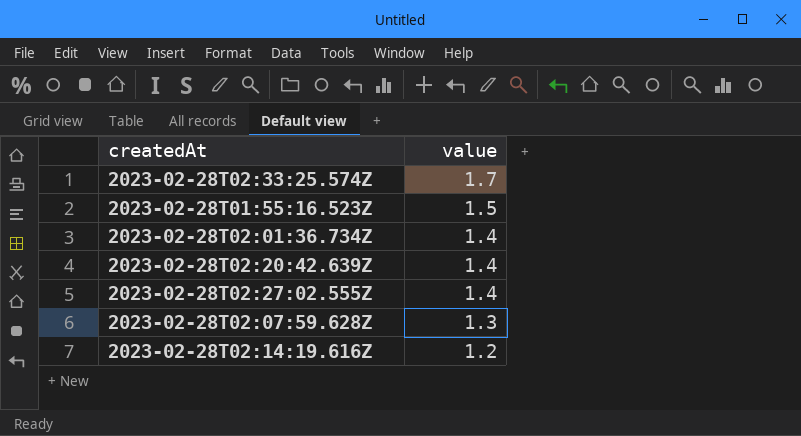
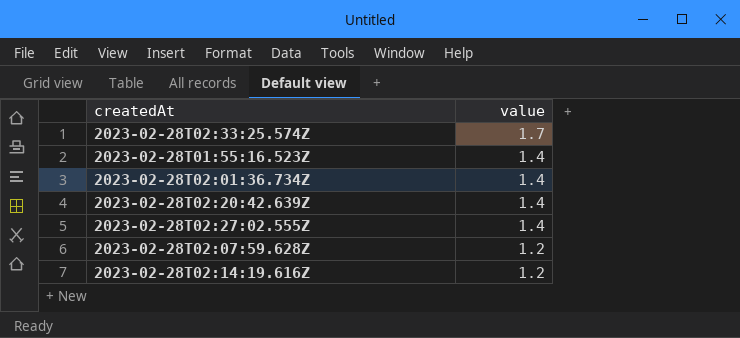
2023-02-28T01:55:16.523Z | value: 1.5 -> 1.4
2023-02-28T02:07:59.628Z | value: 1.3 -> 1.2

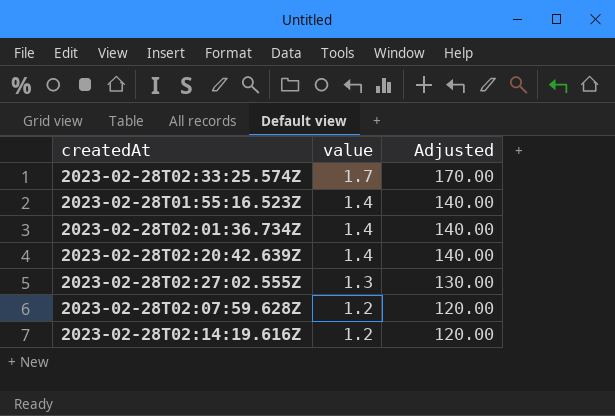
column Adjusted | formula: none -> [value] * 100
2023-02-28T02:27:02.555Z | value: 1.4 -> 1.3

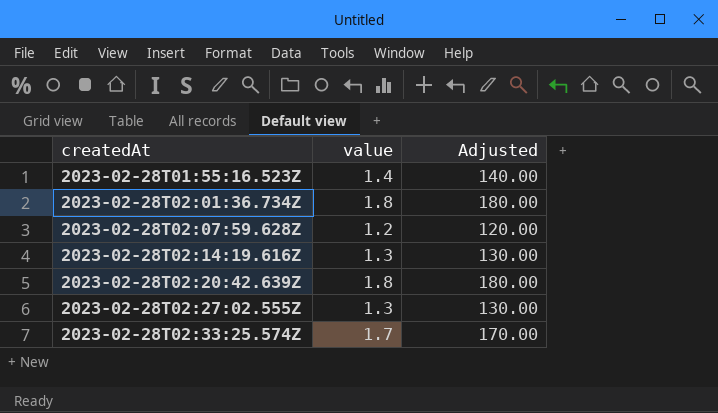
row order: value descending -> createdAt ascending
2023-02-28T02:01:36.734Z | value: 1.4 -> 1.8
2023-02-28T02:01:36.734Z | Adjusted: 140.00 -> 180.00
2023-02-28T02:14:19.616Z | value: 1.2 -> 1.3
2023-02-28T02:14:19.616Z | Adjusted: 120.00 -> 130.00
2023-02-28T02:20:42.639Z | value: 1.4 -> 1.8
2023-02-28T02:20:42.639Z | Adjusted: 140.00 -> 180.00

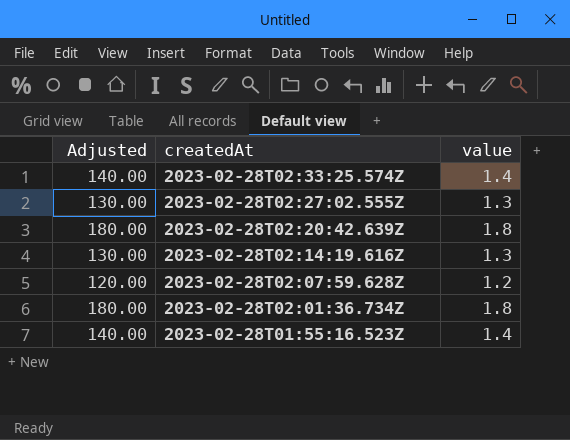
row order: createdAt ascending -> createdAt descending
column Adjusted | position: 3 -> 1
2023-02-28T02:33:25.574Z | Adjusted: 170.00 -> 140.00
2023-02-28T02:33:25.574Z | value: 1.7 -> 1.4

